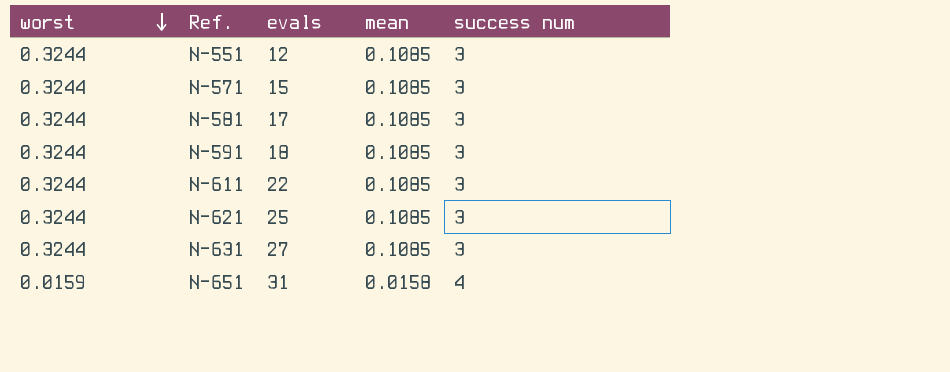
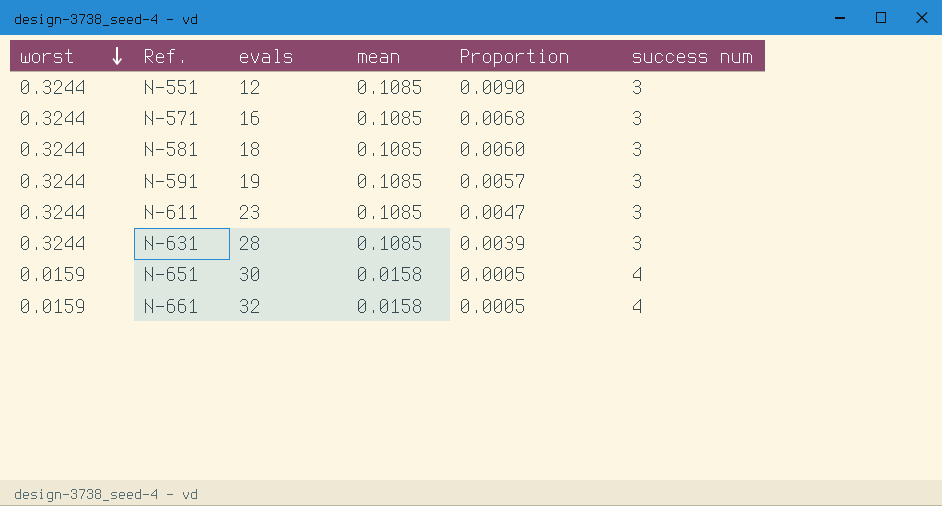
column Proportion | formula: none -> [mean] / [evals]
row N-621: 0.3244 | 25 | 0.1085 | 3 -> none
N-571 | evals: 15 -> 16
N-581 | evals: 17 -> 18
N-591 | evals: 18 -> 19
N-611 | evals: 22 -> 23
N-631 | evals: 27 -> 28
N-651 | evals: 31 -> 30
row N-661: none -> 0.0159 | 32 | 0.0158 | 0.0005 | 4

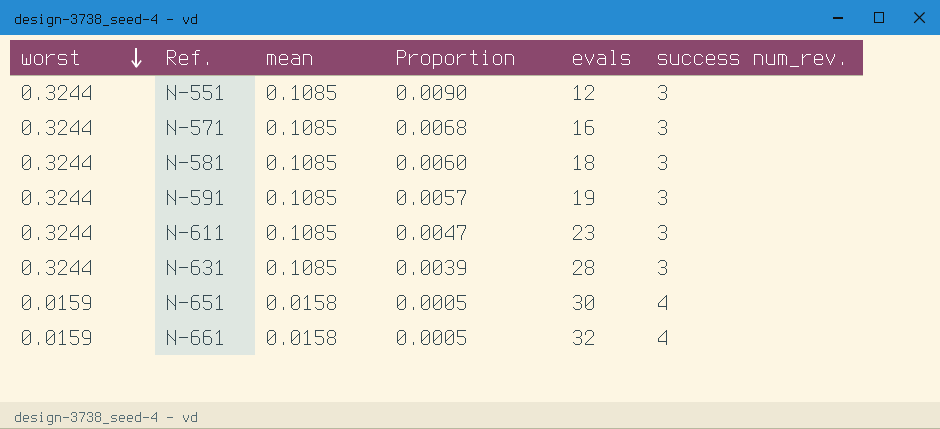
column evals | position: 3 -> 5
column name: success num -> success num_rev.

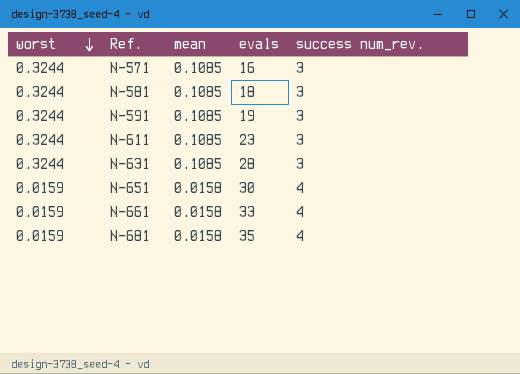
column Proportion | formula: [mean] / [evals] -> none
row N-551: 0.3244 | 0.1085 | 0.0090 | 12 | 3 -> none
N-661 | evals: 32 -> 33
row N-681: none -> 0.0159 | 0.0158 | 35 | 4

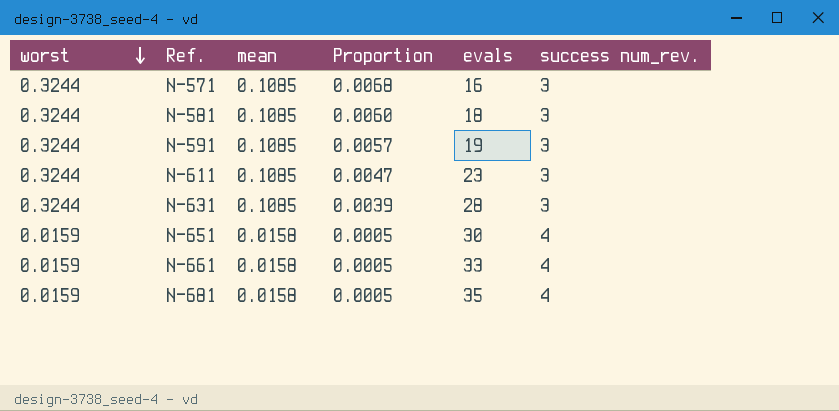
column Proportion | formula: none -> [mean] / [evals]

